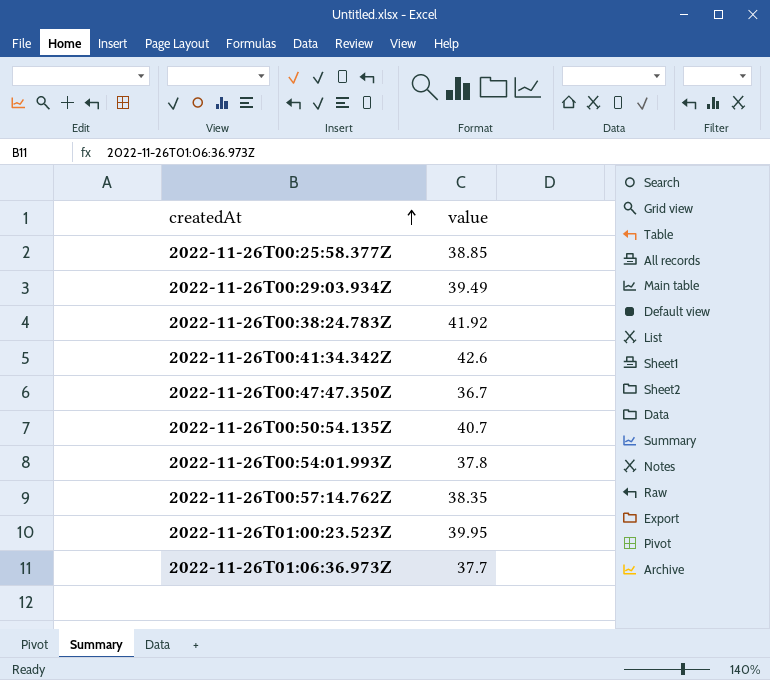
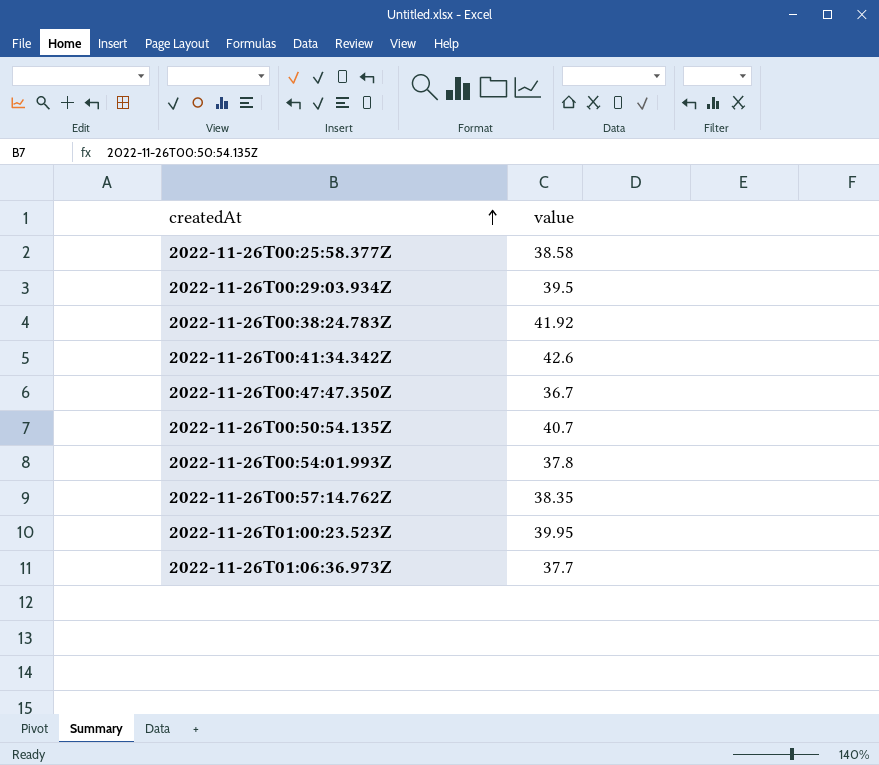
2022-11-26T00:25:58.377Z | value: 38.85 -> 38.58
2022-11-26T00:29:03.934Z | value: 39.49 -> 39.5

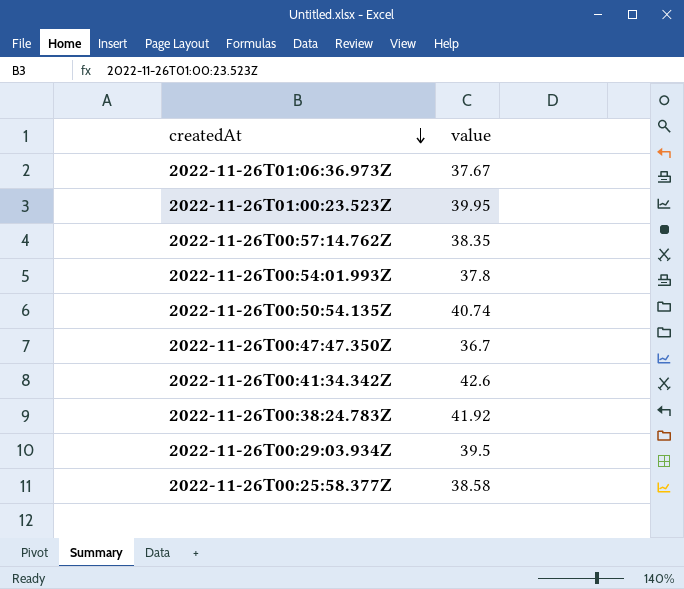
row order: createdAt ascending -> createdAt descending
2022-11-26T01:06:36.973Z | value: 37.7 -> 37.67
2022-11-26T00:50:54.135Z | value: 40.7 -> 40.74

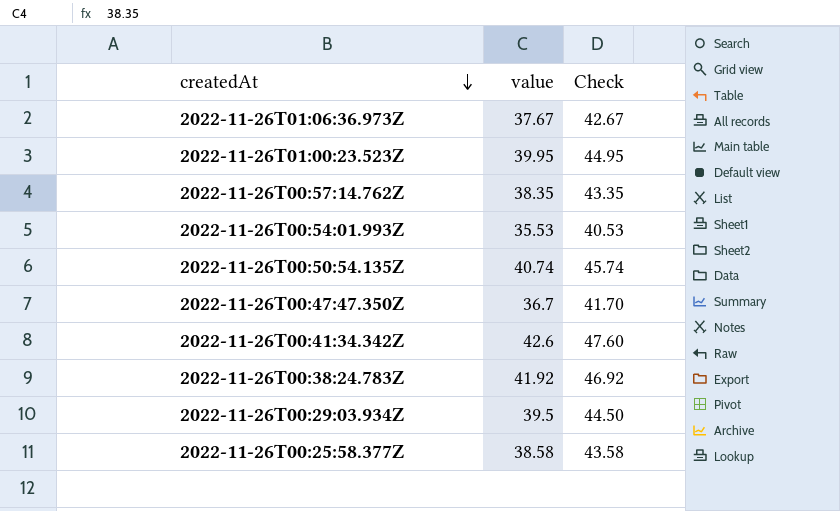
column Check | formula: none -> [value] + 5
2022-11-26T00:54:01.993Z | value: 37.8 -> 35.53

